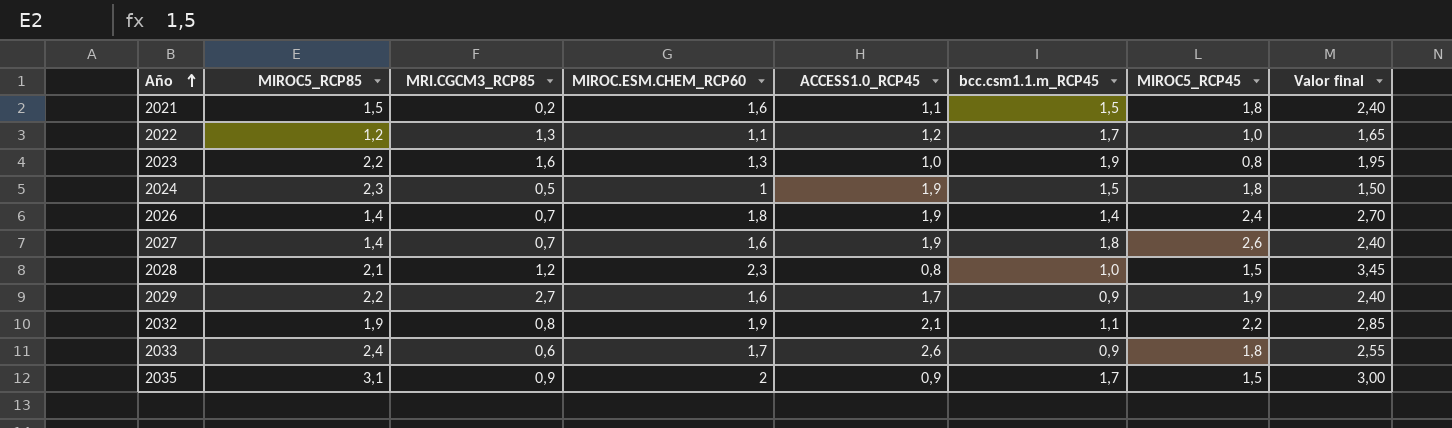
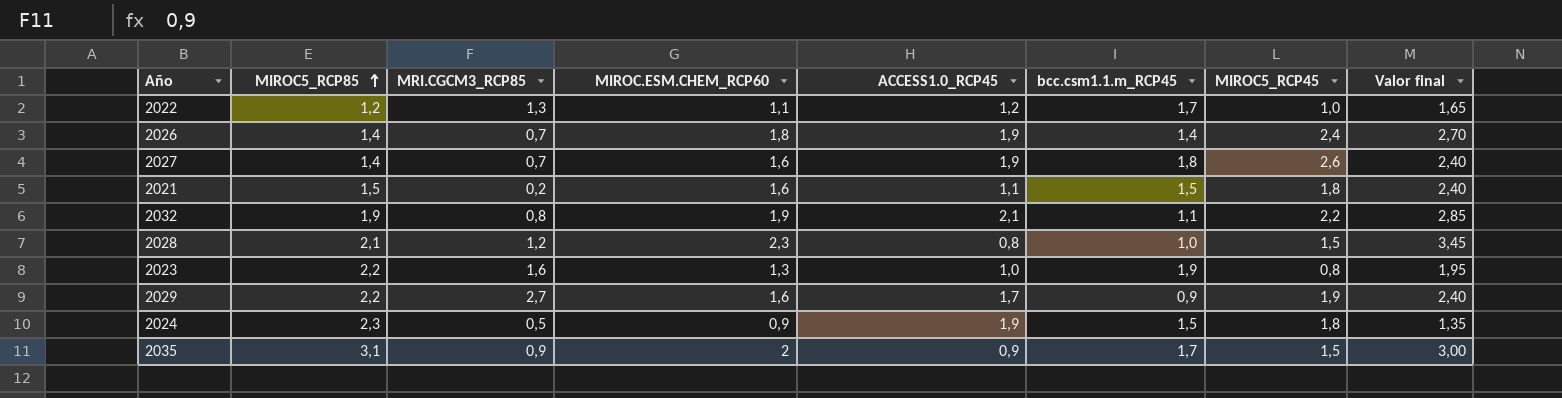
row order: Año ascending -> MIROC5_RCP85 ascending
row 2033: 2,4 | 0,6 | 1,7 | 2,6 | 0,9 | 1,8 | 2,55 -> none
2024 | MIROC.ESM.CHEM_RCP60: 1 -> 0,9
2024 | Valor final: 1,50 -> 1,35

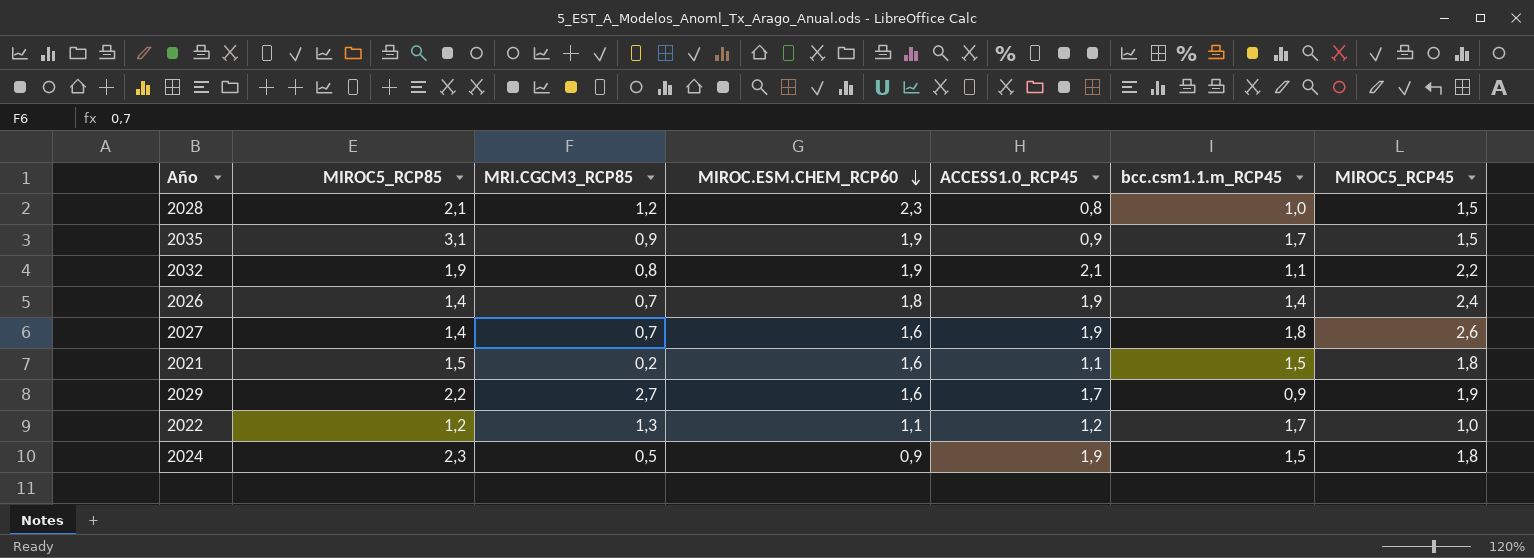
row order: MIROC5_RCP85 ascending -> MIROC.ESM.CHEM_RCP60 descending
column Valor final | formula: [MIROC.ESM.CHEM_RCP60] * 1,5 -> none
row 2023: 2,2 | 1,6 | 1,3 | 1,0 | 1,9 | 0,8 | 1,95 -> none
2035 | MIROC.ESM.CHEM_RCP60: 2 -> 1,9

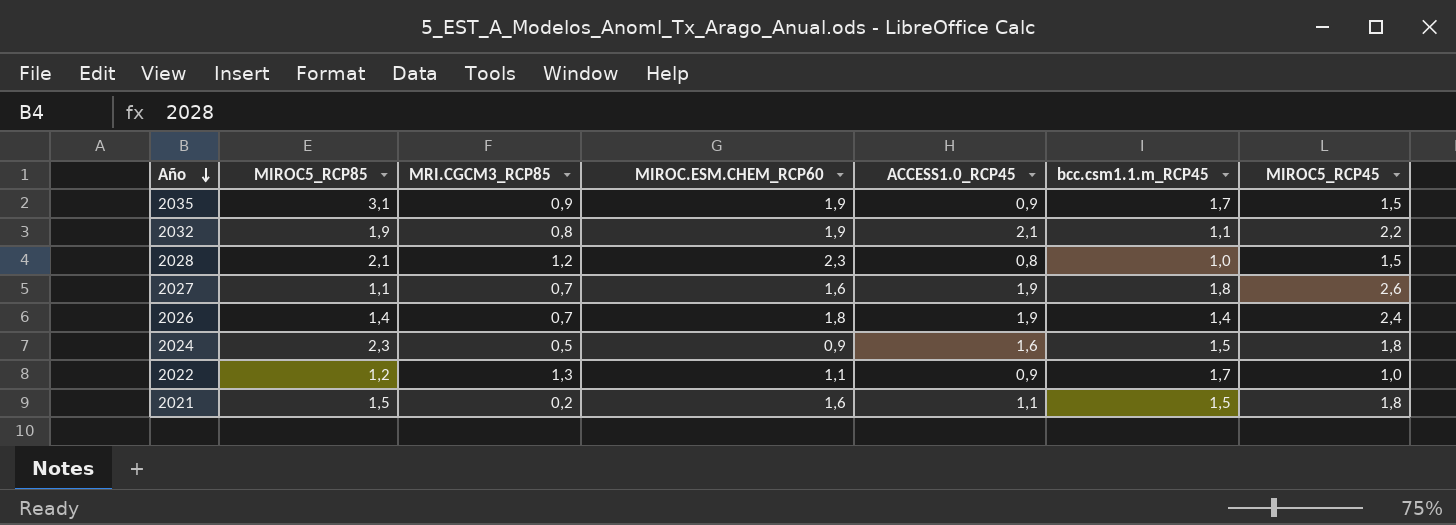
row order: MIROC.ESM.CHEM_RCP60 descending -> Año descending
row 2029: 2,2 | 2,7 | 1,6 | 1,7 | 0,9 | 1,9 -> none
2027 | MIROC5_RCP85: 1,4 -> 1,1
2024 | ACCESS1.0_RCP45: 1,9 -> 1,6
2022 | ACCESS1.0_RCP45: 1,2 -> 0,9

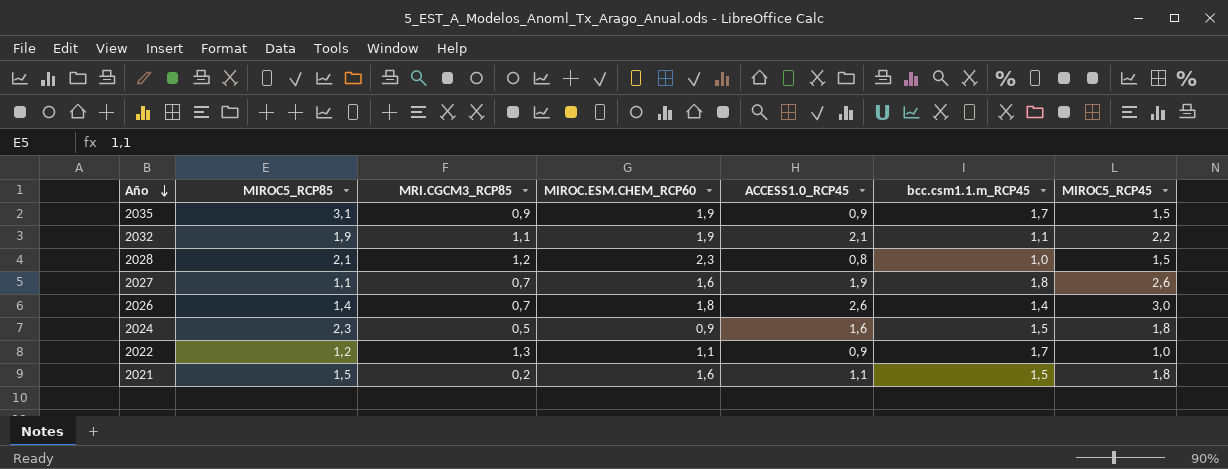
2032 | MRI.CGCM3_RCP85: 0,8 -> 1,1
2026 | ACCESS1.0_RCP45: 1,9 -> 2,6
2026 | MIROC5_RCP45: 2,4 -> 3,0

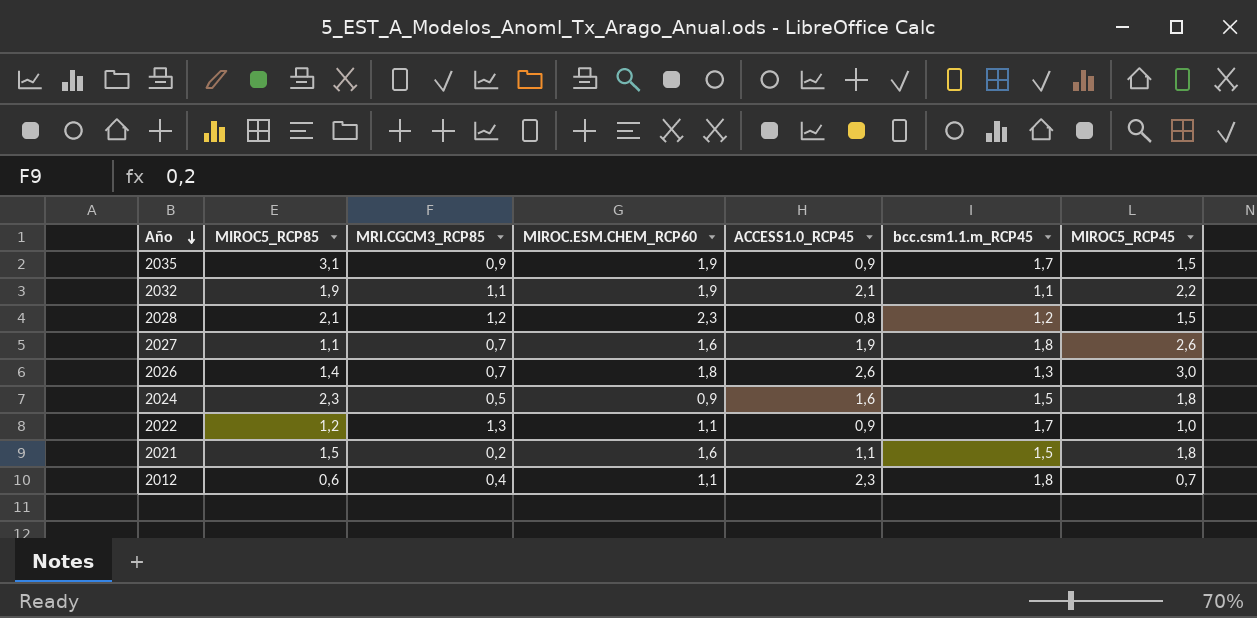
2028 | bcc.csm1.1.m_RCP45: 1,0 -> 1,2
2026 | bcc.csm1.1.m_RCP45: 1,4 -> 1,3
row 2012: none -> 0,6 | 0,4 | 1,1 | 2,3 | 1,8 | 0,7

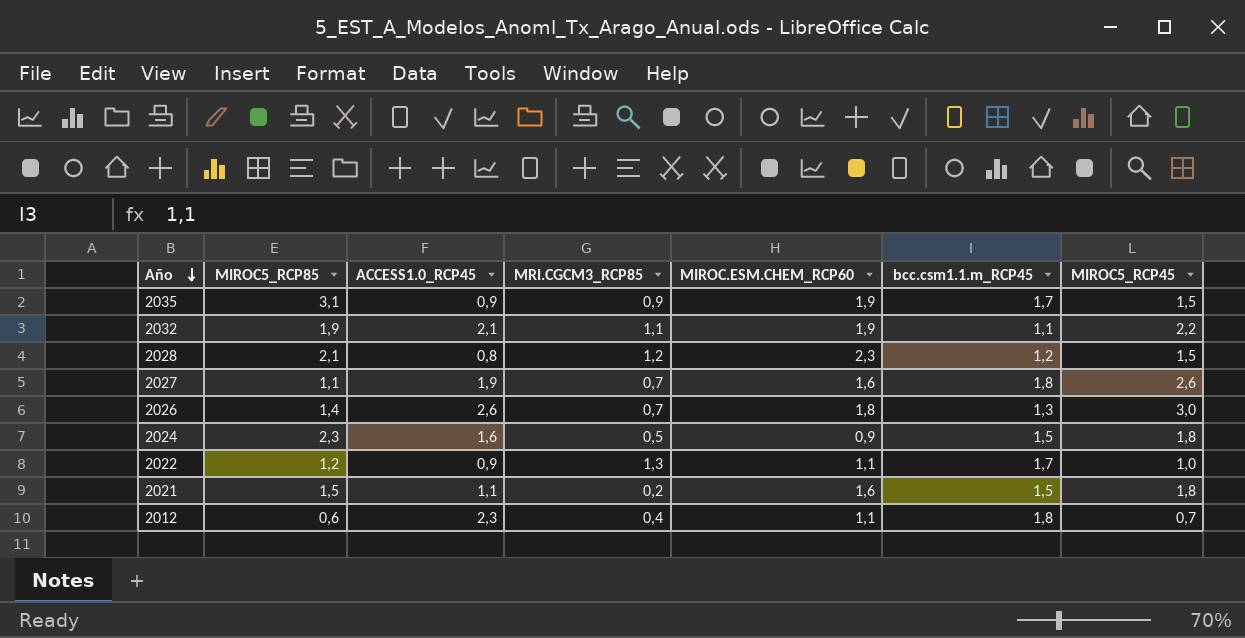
column ACCESS1.0_RCP45 | position: 5 -> 3

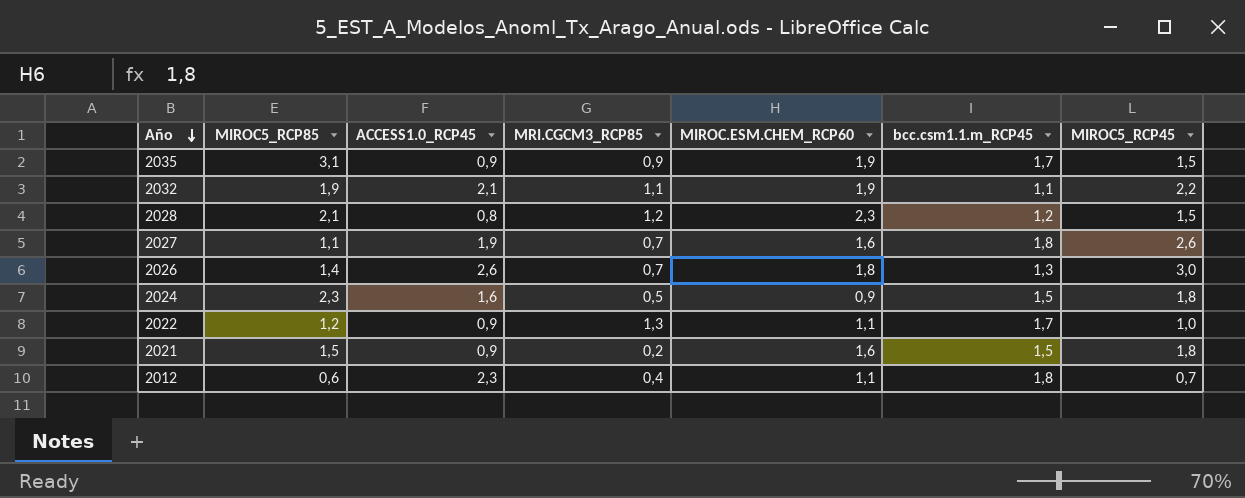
2021 | ACCESS1.0_RCP45: 1,1 -> 0,9

